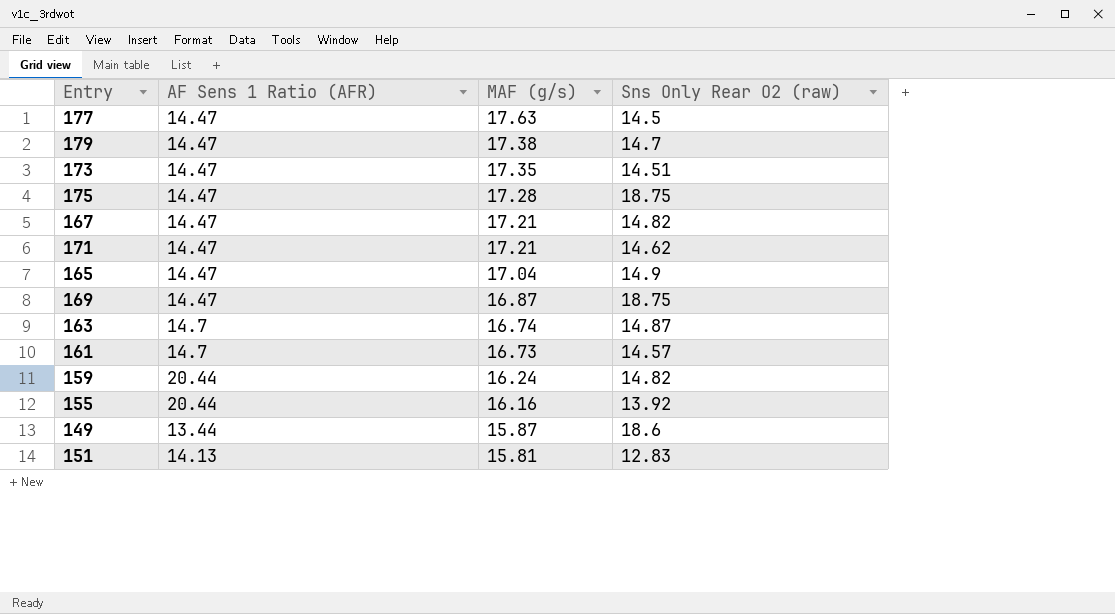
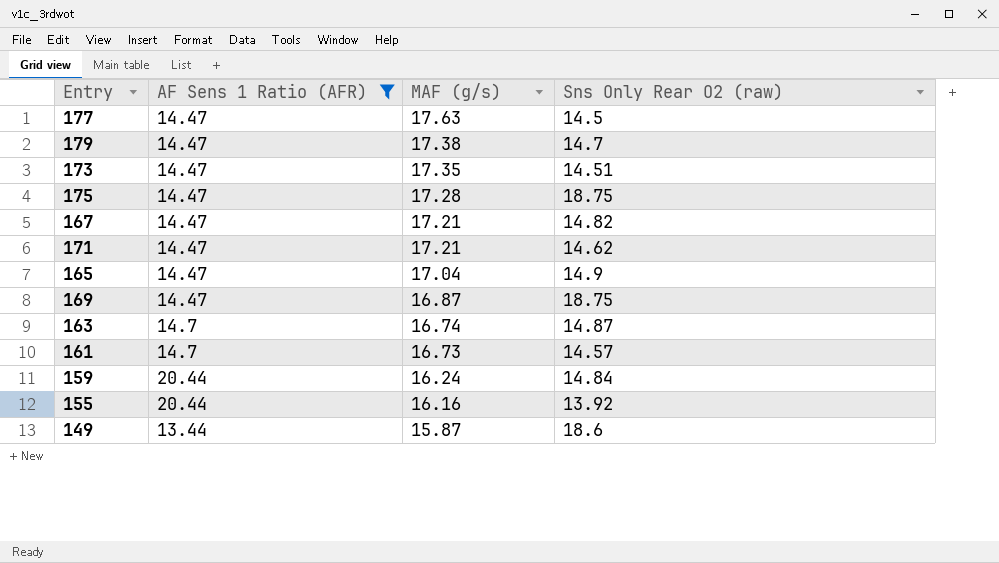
filter: none -> AF Sens 1 Ratio (AFR) != 14.13
159 | Sns Only Rear O2 (raw): 14.82 -> 14.84

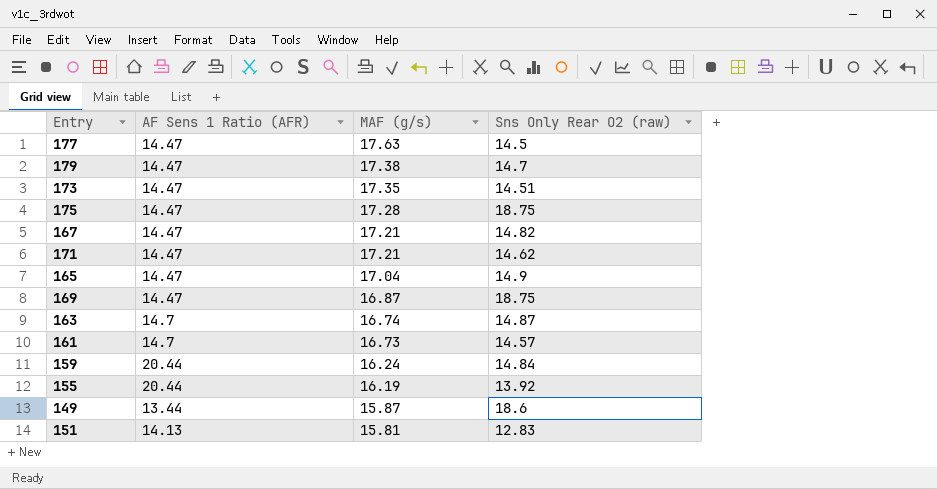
filter: AF Sens 1 Ratio (AFR) != 14.13 -> none
155 | MAF (g/s): 16.16 -> 16.19

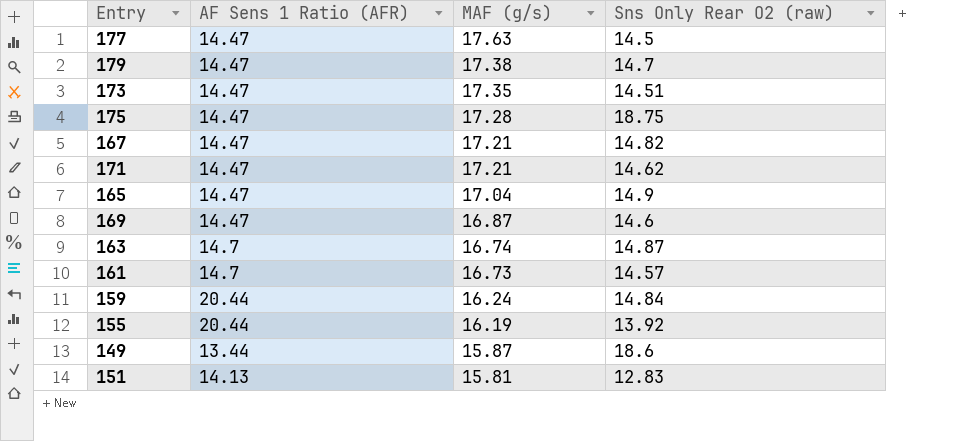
169 | Sns Only Rear O2 (raw): 18.75 -> 14.6

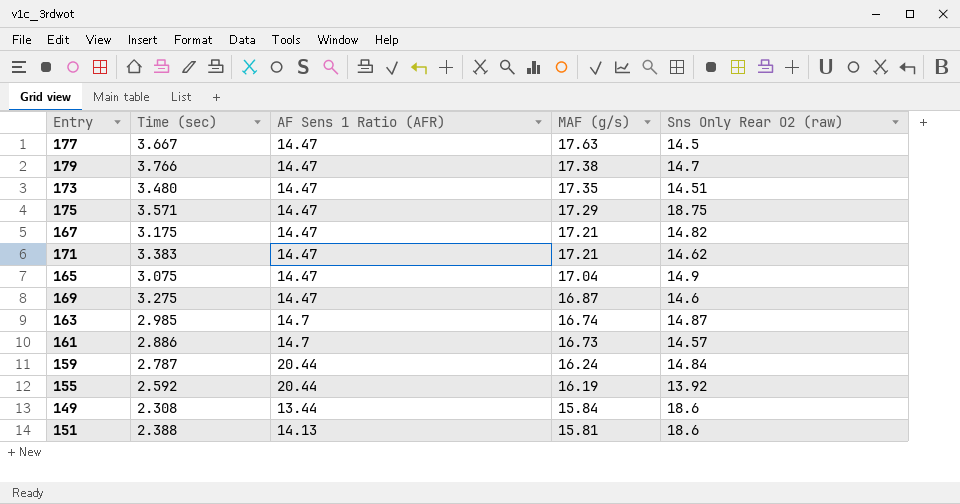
column Time (sec) | position: none -> 2
175 | MAF (g/s): 17.28 -> 17.29
149 | MAF (g/s): 15.87 -> 15.84
151 | Sns Only Rear O2 (raw): 12.83 -> 18.6

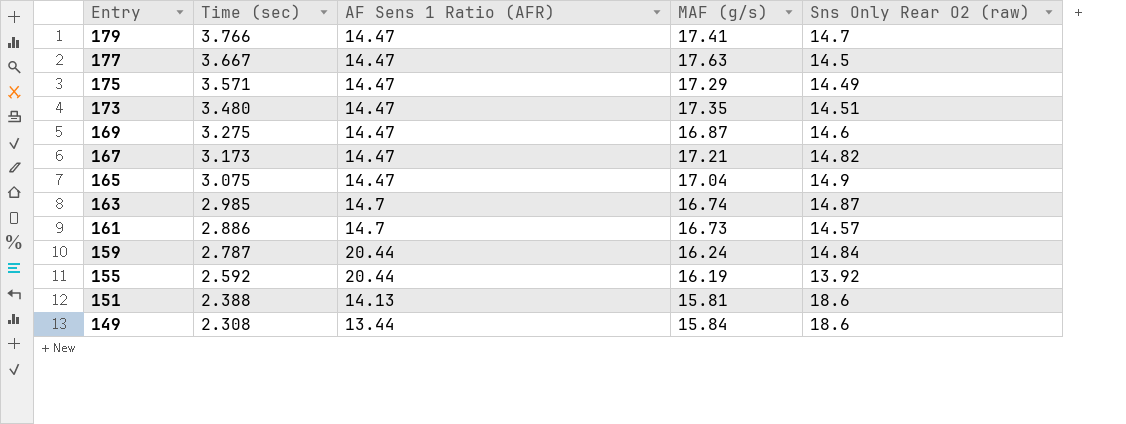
row order: MAF (g/s) descending -> Entry descending
row 171: 3.383 | 14.47 | 17.21 | 14.62 -> none
179 | MAF (g/s): 17.38 -> 17.41
175 | Sns Only Rear O2 (raw): 18.75 -> 14.49
167 | Time (sec): 3.175 -> 3.173

